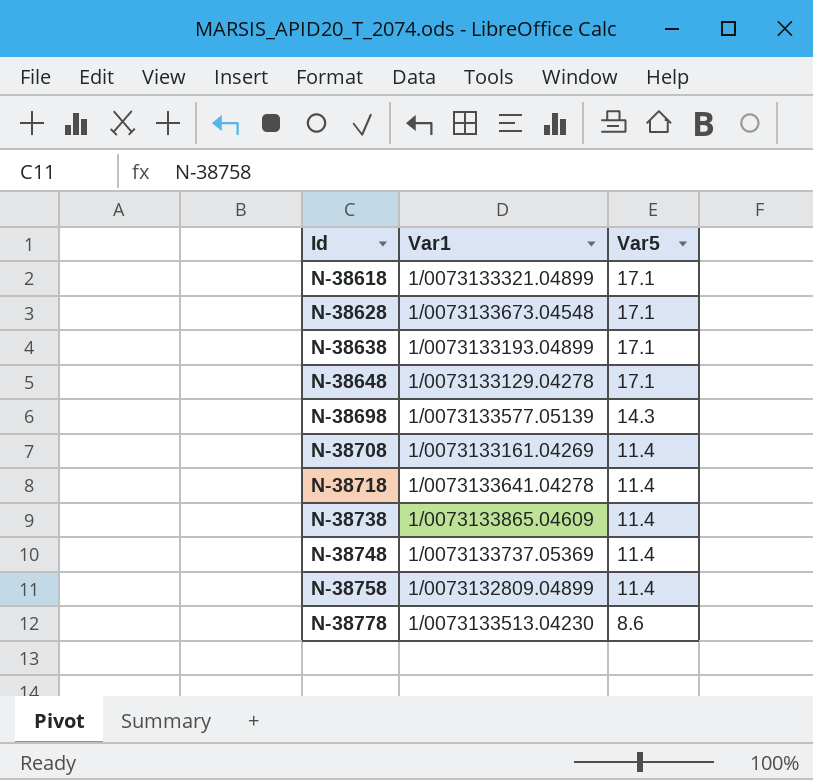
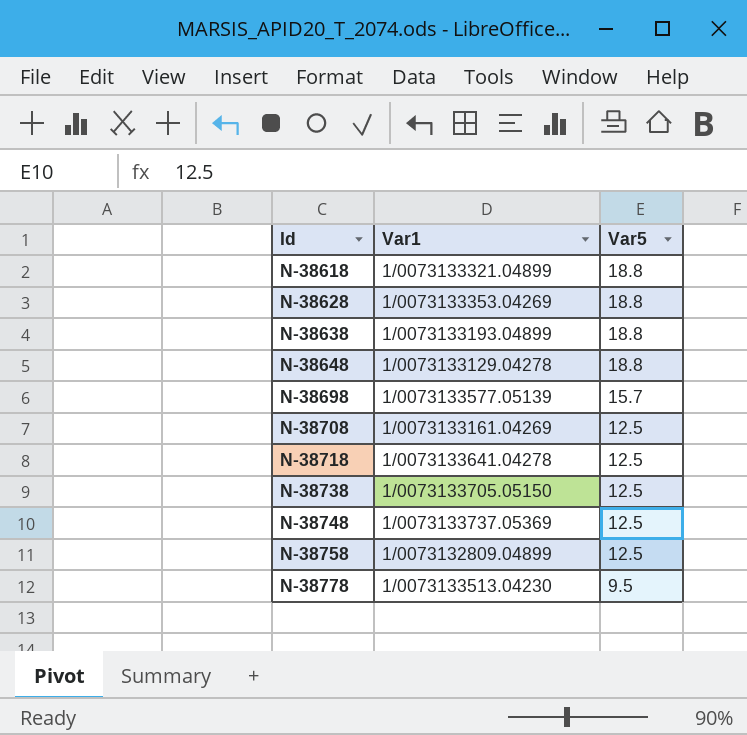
N-38618 | Var5: 17.1 -> 18.8
N-38628 | Var1: 1/0073133673.04548 -> 1/0073133353.04269
N-38628 | Var5: 17.1 -> 18.8
N-38638 | Var5: 17.1 -> 18.8
N-38648 | Var5: 17.1 -> 18.8
N-38698 | Var5: 14.3 -> 15.7
N-38708 | Var5: 11.4 -> 12.5
N-38718 | Var5: 11.4 -> 12.5
N-38738 | Var1: 1/0073133865.04609 -> 1/0073133705.05150
N-38738 | Var5: 11.4 -> 12.5
N-38748 | Var5: 11.4 -> 12.5
N-38758 | Var5: 11.4 -> 12.5
N-38778 | Var5: 8.6 -> 9.5

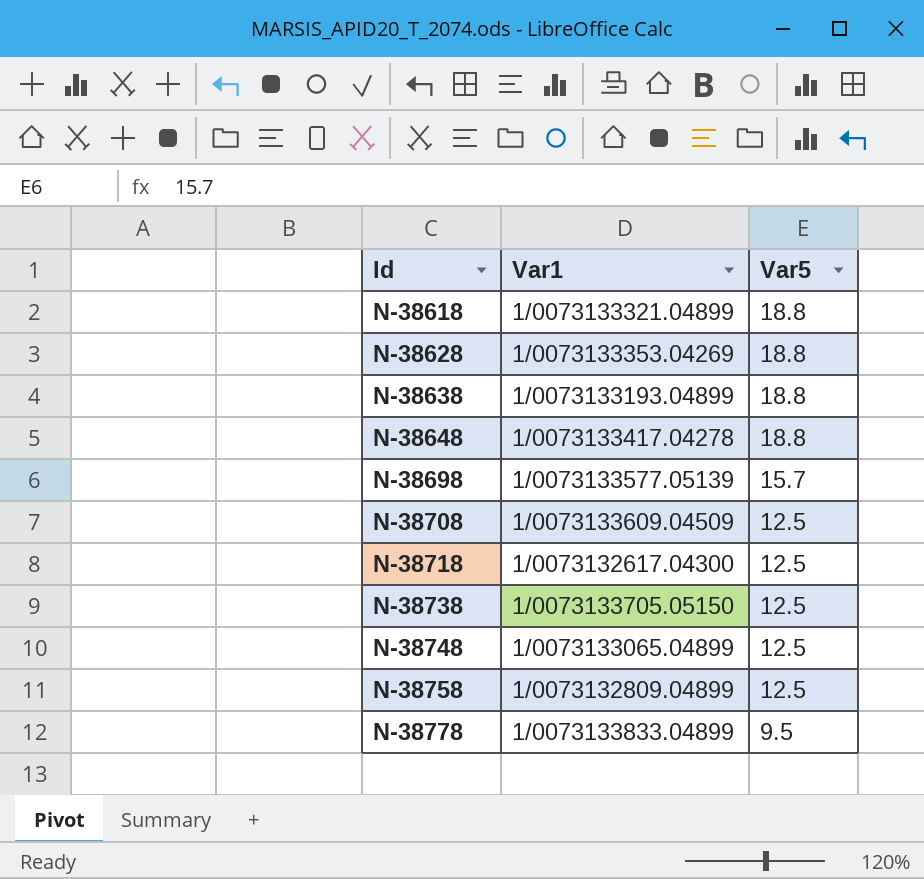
N-38648 | Var1: 1/0073133129.04278 -> 1/0073133417.04278
N-38708 | Var1: 1/0073133161.04269 -> 1/0073133609.04509
N-38718 | Var1: 1/0073133641.04278 -> 1/0073132617.04300
N-38748 | Var1: 1/0073133737.05369 -> 1/0073133065.04899
N-38778 | Var1: 1/0073133513.04230 -> 1/0073133833.04899

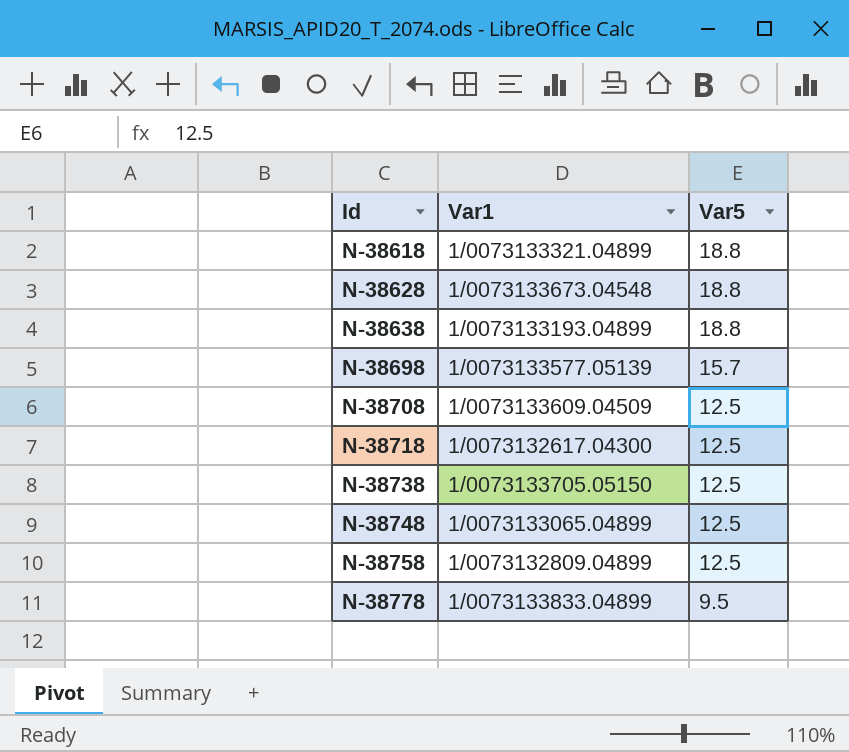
row N-38648: 1/0073133417.04278 | 18.8 -> none
N-38628 | Var1: 1/0073133353.04269 -> 1/0073133673.04548

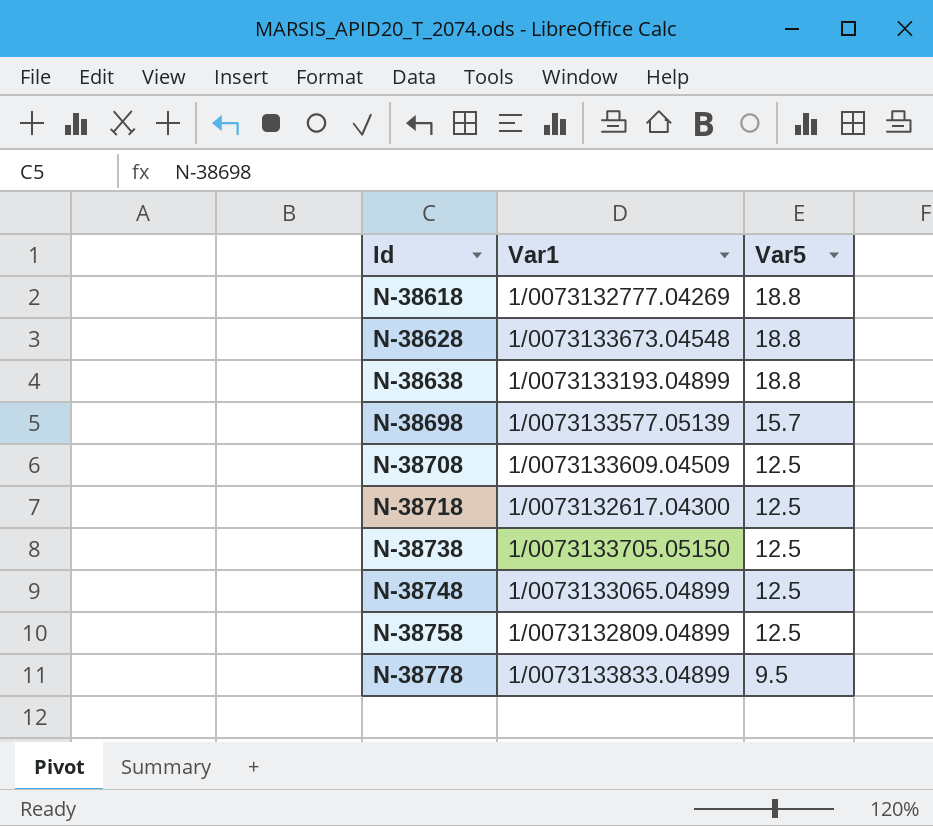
N-38618 | Var1: 1/0073133321.04899 -> 1/0073132777.04269

